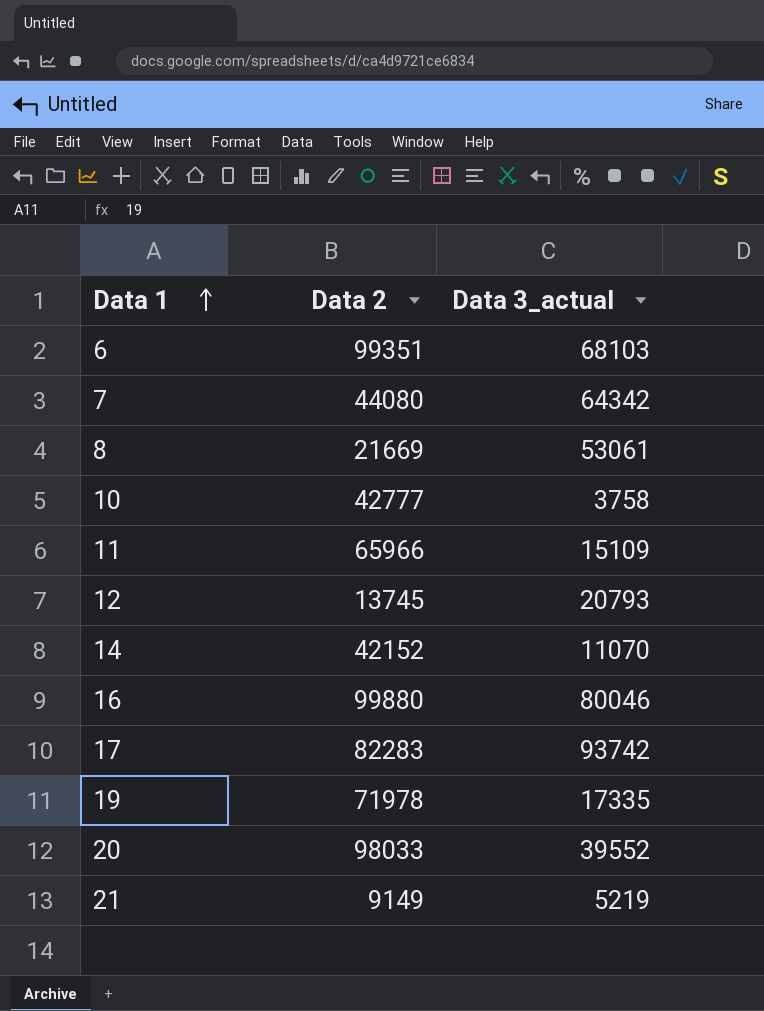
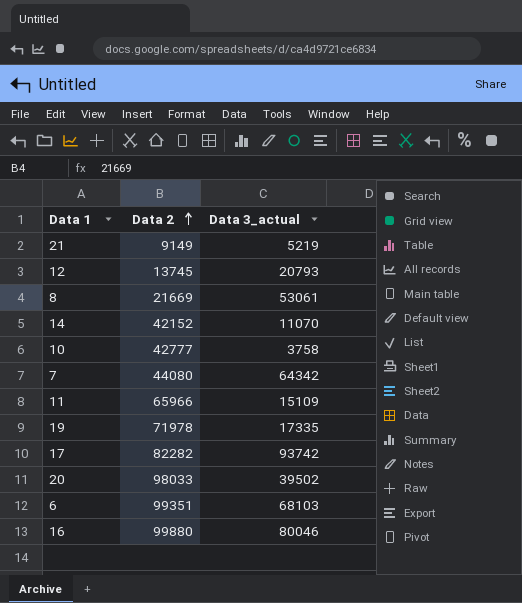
row order: Data 1 ascending -> Data 2 ascending
17 | Data 2: 82283 -> 82282
20 | Data 3_actual: 39552 -> 39502

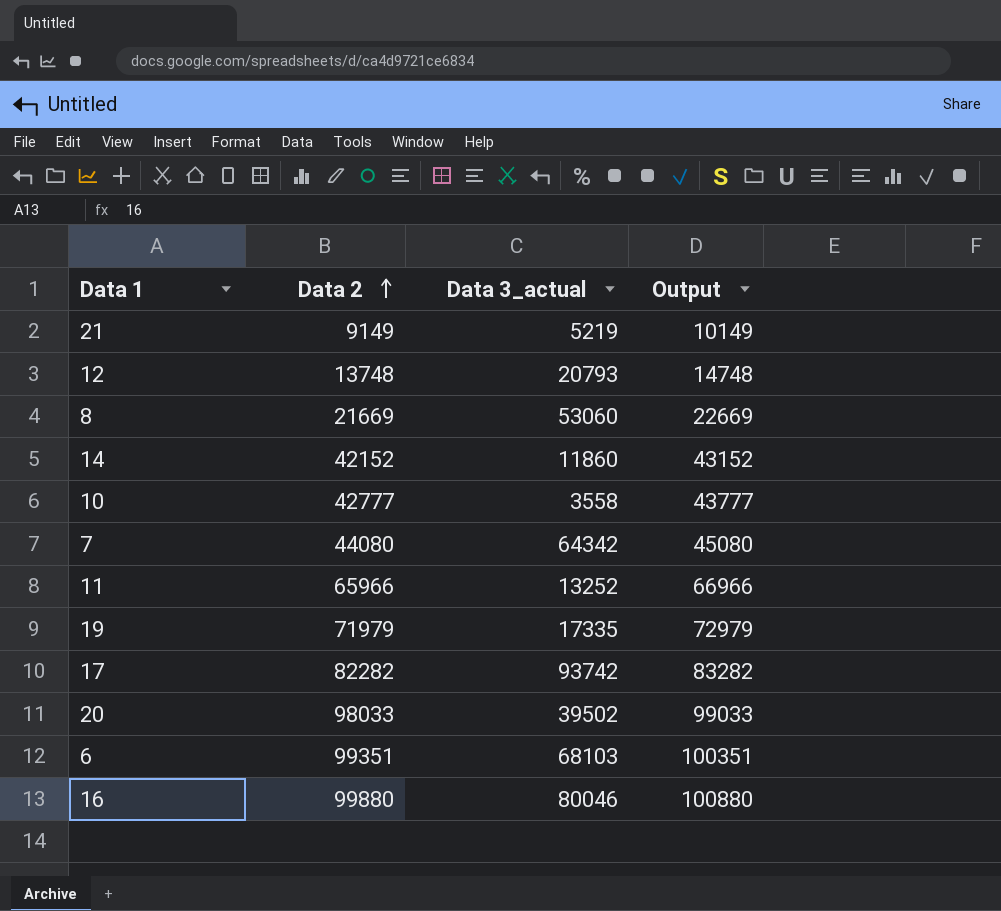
column Output | formula: none -> [Data 2] + 1000
12 | Data 2: 13745 -> 13748
8 | Data 3_actual: 53061 -> 53060
14 | Data 3_actual: 11070 -> 11860
10 | Data 3_actual: 3758 -> 3558
11 | Data 3_actual: 15109 -> 13252
19 | Data 2: 71978 -> 71979

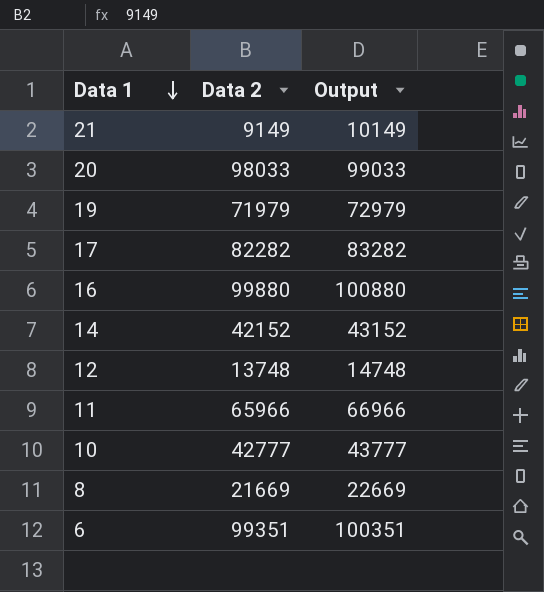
row order: Data 2 ascending -> Data 1 descending
column Data 3_actual | position: 3 -> none
row 7: 44080 | 64342 | 45080 -> none

